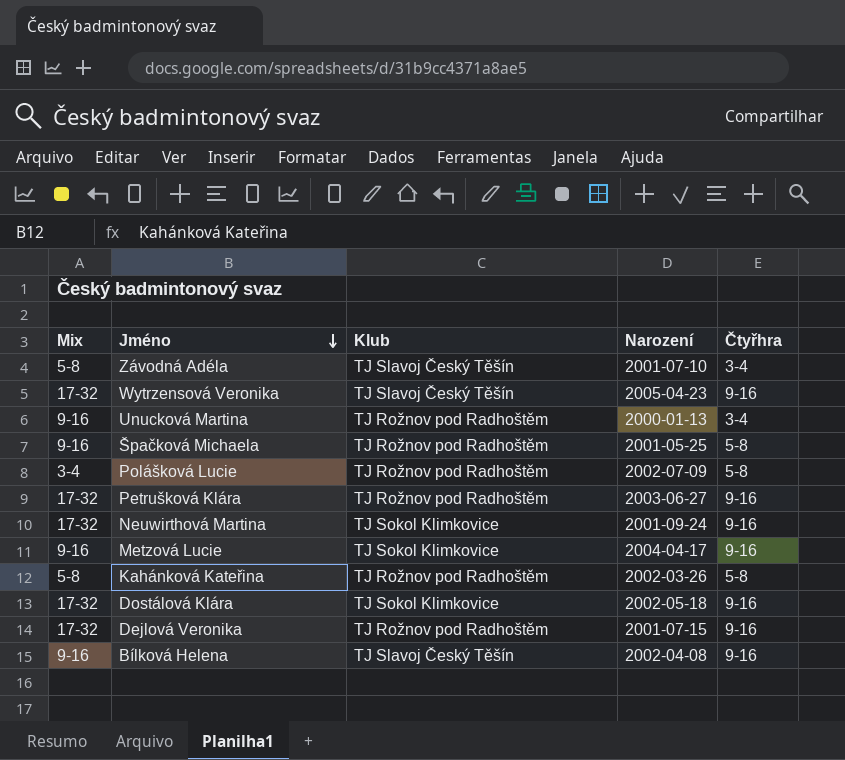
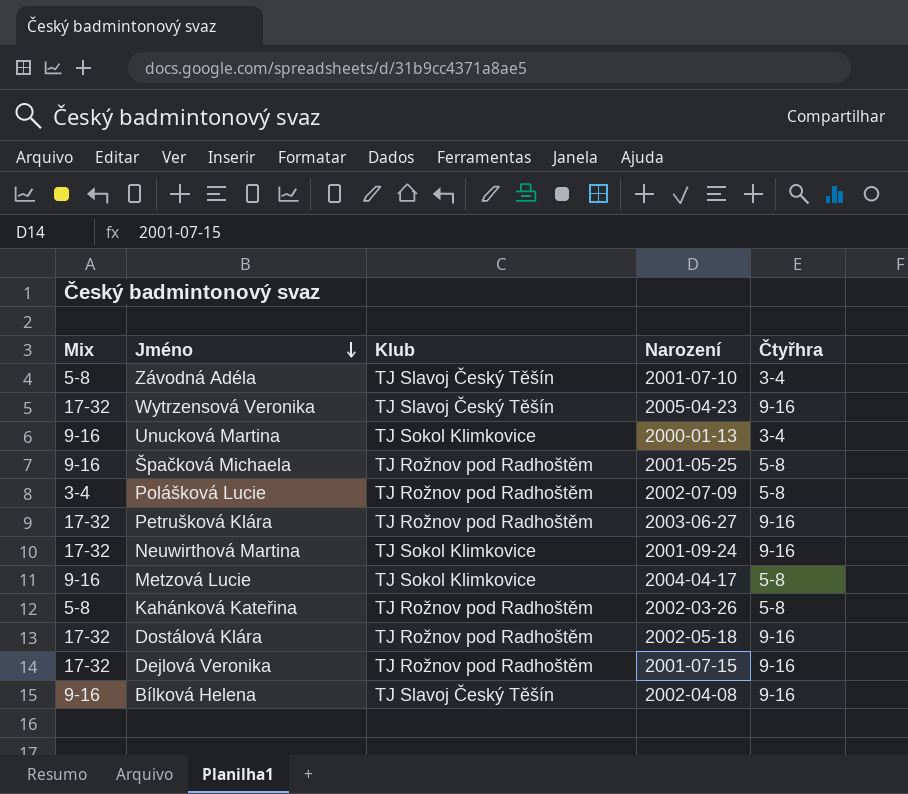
Unucková Martina | Klub: TJ Rožnov pod Radhoštěm -> TJ Sokol Klimkovice
Metzová Lucie | Čtyřhra: 9-16 -> 5-8
Dostálová Klára | Klub: TJ Sokol Klimkovice -> TJ Rožnov pod Radhoštěm

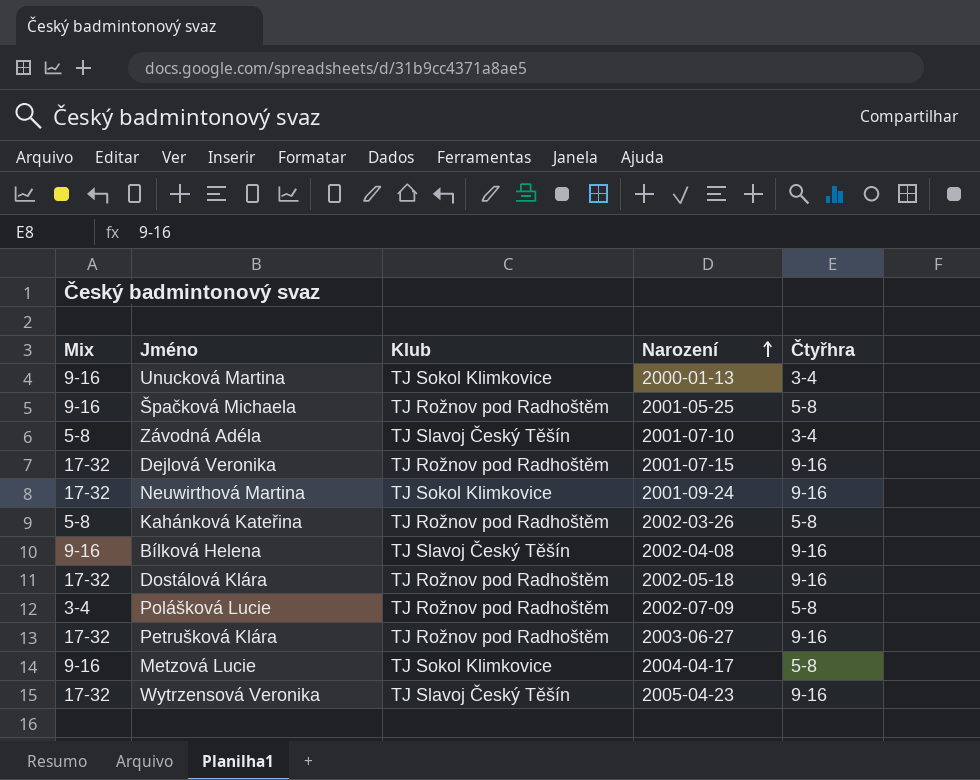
row order: Jméno descending -> Narození ascending

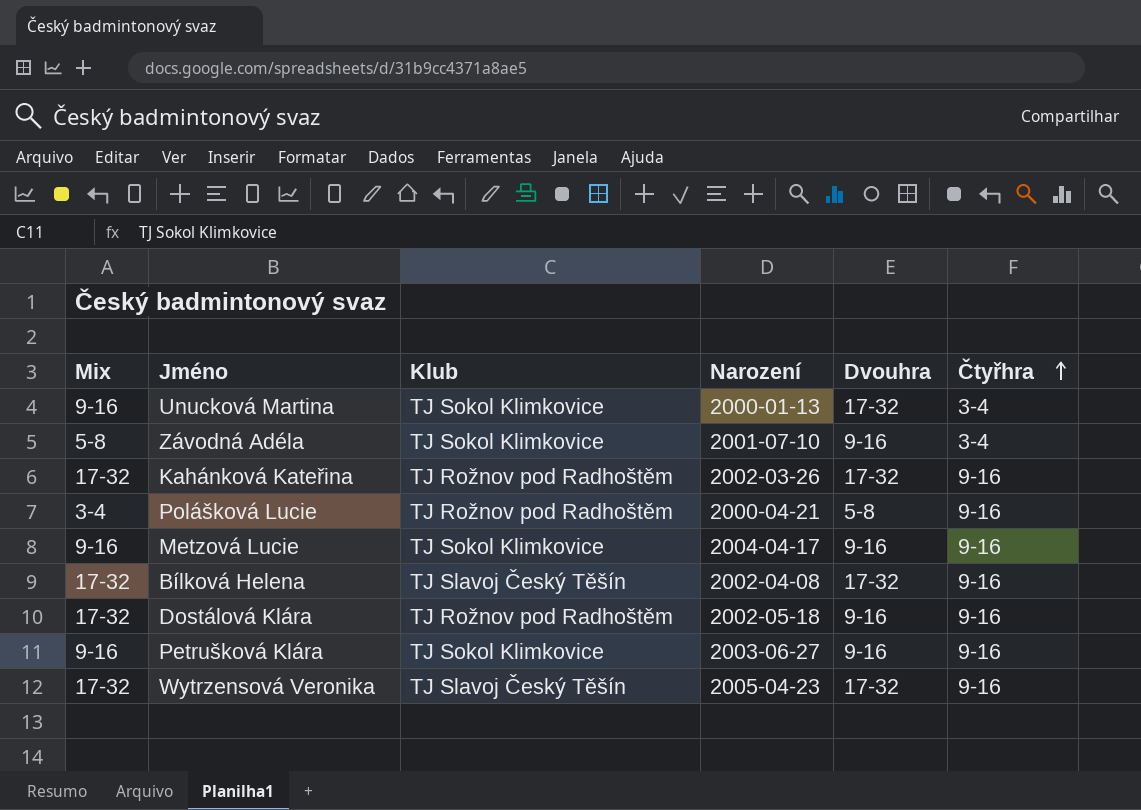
row order: Narození ascending -> Čtyřhra ascending
column Dvouhra | position: none -> 5
row Špačková Michaela: 9-16 | TJ Rožnov pod Radhoštěm | 2001-05-25 | 5-8 -> none
row Dejlová Veronika: 17-32 | TJ Rožnov pod Radhoštěm | 2001-07-15 | 9-16 -> none
row Neuwirthová Martina: 17-32 | TJ Sokol Klimkovice | 2001-09-24 | 9-16 -> none
Závodná Adéla | Klub: TJ Slavoj Český Těšín -> TJ Sokol Klimkovice
Kahánková Kateřina | Mix: 5-8 -> 17-32
Kahánková Kateřina | Čtyřhra: 5-8 -> 9-16
Polášková Lucie | Narození: 2002-07-09 -> 2000-04-21
Polášková Lucie | Čtyřhra: 5-8 -> 9-16
Metzová Lucie | Čtyřhra: 5-8 -> 9-16
Bílková Helena | Mix: 9-16 -> 17-32
Petrušková Klára | Mix: 17-32 -> 9-16
Petrušková Klára | Klub: TJ Rožnov pod Radhoštěm -> TJ Sokol Klimkovice

